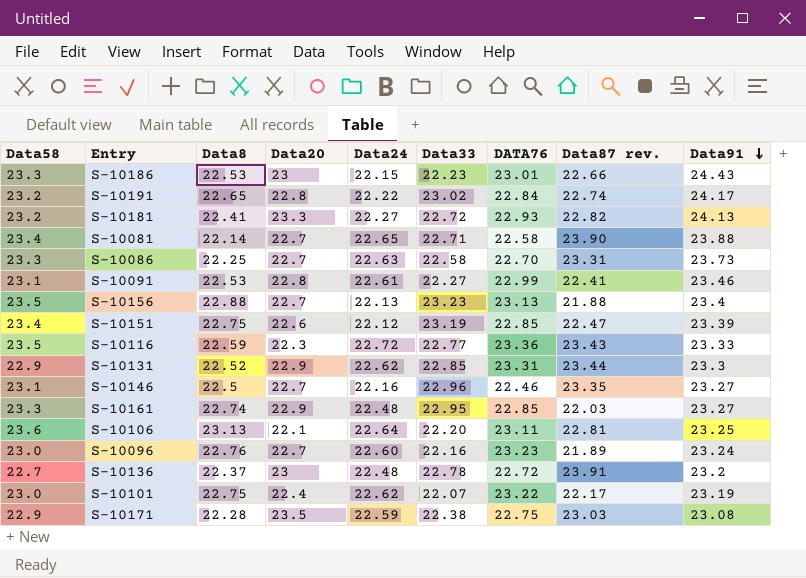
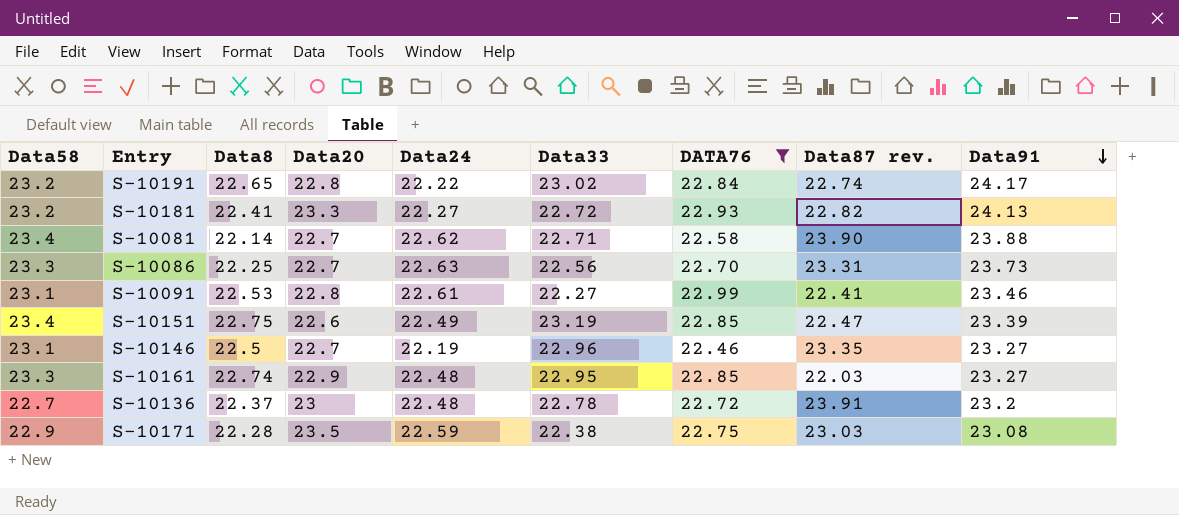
filter: none -> DATA76 <= 22.99
S-10081 | Data24: 22.65 -> 22.62
S-10086 | Data33: 22.58 -> 22.56
S-10151 | Data24: 22.12 -> 22.49
S-10146 | Data24: 22.16 -> 22.19

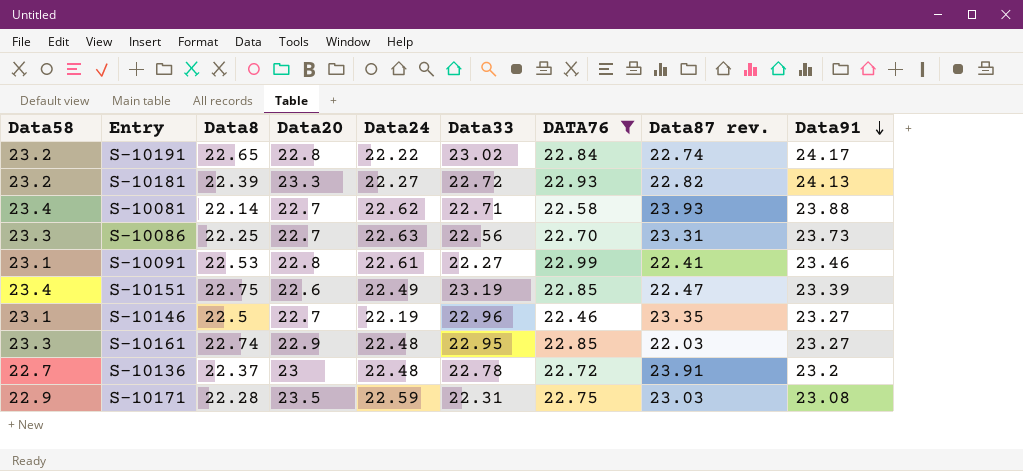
S-10181 | Data8: 22.41 -> 22.39
S-10081 | Data87 rev.: 23.90 -> 23.93
S-10171 | Data33: 22.38 -> 22.31

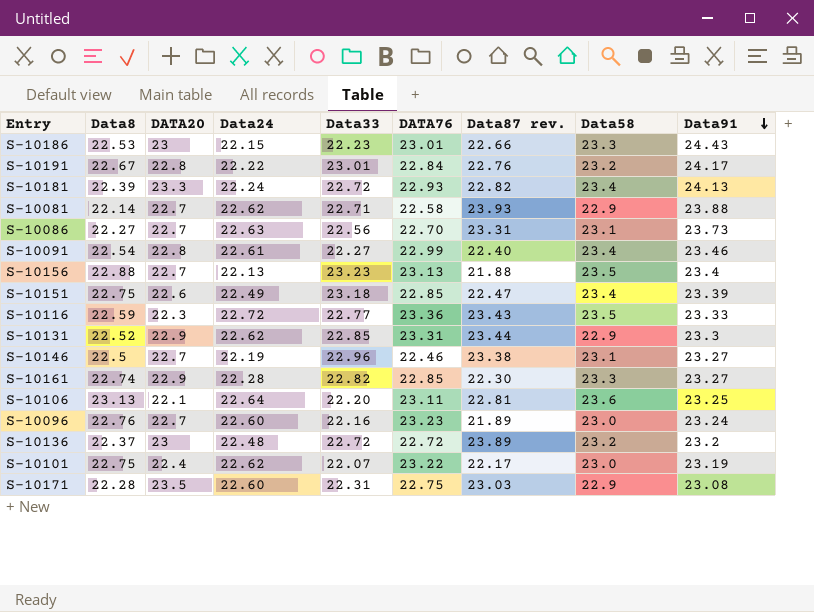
filter: DATA76 <= 22.99 -> none
column name: Data20 -> DATA20
column Data58 | position: 1 -> 8
S-10191 | Data8: 22.65 -> 22.67
S-10191 | Data33: 23.02 -> 23.01
S-10191 | Data87 rev.: 22.74 -> 22.76
S-10181 | Data24: 22.27 -> 22.24
S-10181 | Data58: 23.2 -> 23.4
S-10081 | Data58: 23.4 -> 22.9
S-10086 | Data8: 22.25 -> 22.27
S-10086 | Data58: 23.3 -> 23.1
S-10091 | Data8: 22.53 -> 22.54
S-10091 | Data87 rev.: 22.41 -> 22.40
S-10091 | Data58: 23.1 -> 23.4
S-10151 | Data33: 23.19 -> 23.18
S-10146 | Data87 rev.: 23.35 -> 23.38
S-10161 | Data24: 22.48 -> 22.28
S-10161 | Data33: 22.95 -> 22.82
S-10161 | Data87 rev.: 22.03 -> 22.30
S-10136 | Data33: 22.78 -> 22.72
S-10136 | Data87 rev.: 23.91 -> 23.89
S-10136 | Data58: 22.7 -> 23.2
S-10171 | Data24: 22.59 -> 22.60

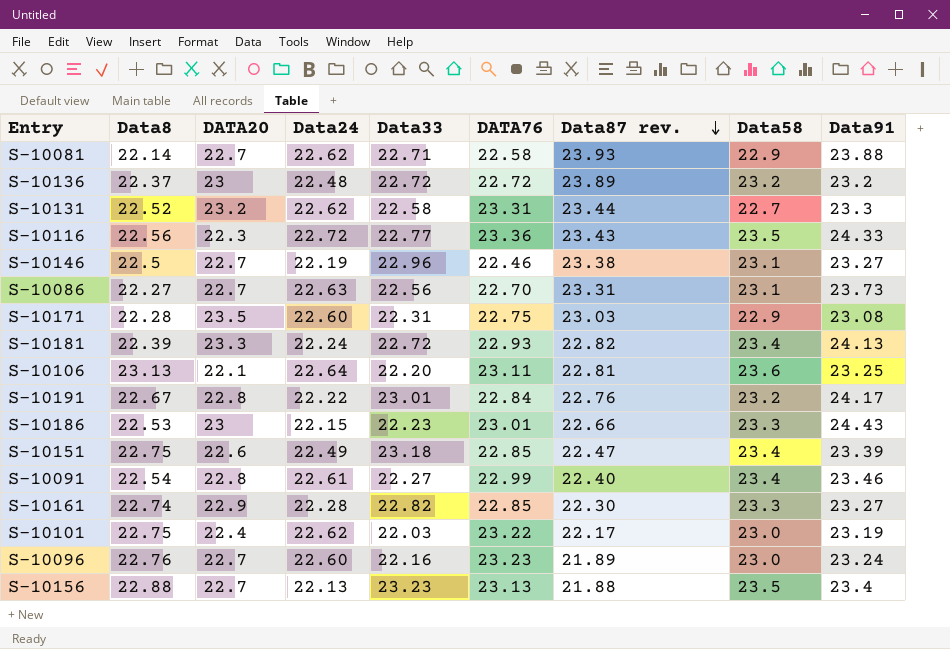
row order: Data91 descending -> Data87 rev. descending
S-10131 | DATA20: 22.9 -> 23.2
S-10131 | Data33: 22.85 -> 22.58
S-10131 | Data58: 22.9 -> 22.7
S-10116 | Data8: 22.59 -> 22.56
S-10116 | Data91: 23.33 -> 24.33
S-10101 | Data33: 22.07 -> 22.03

